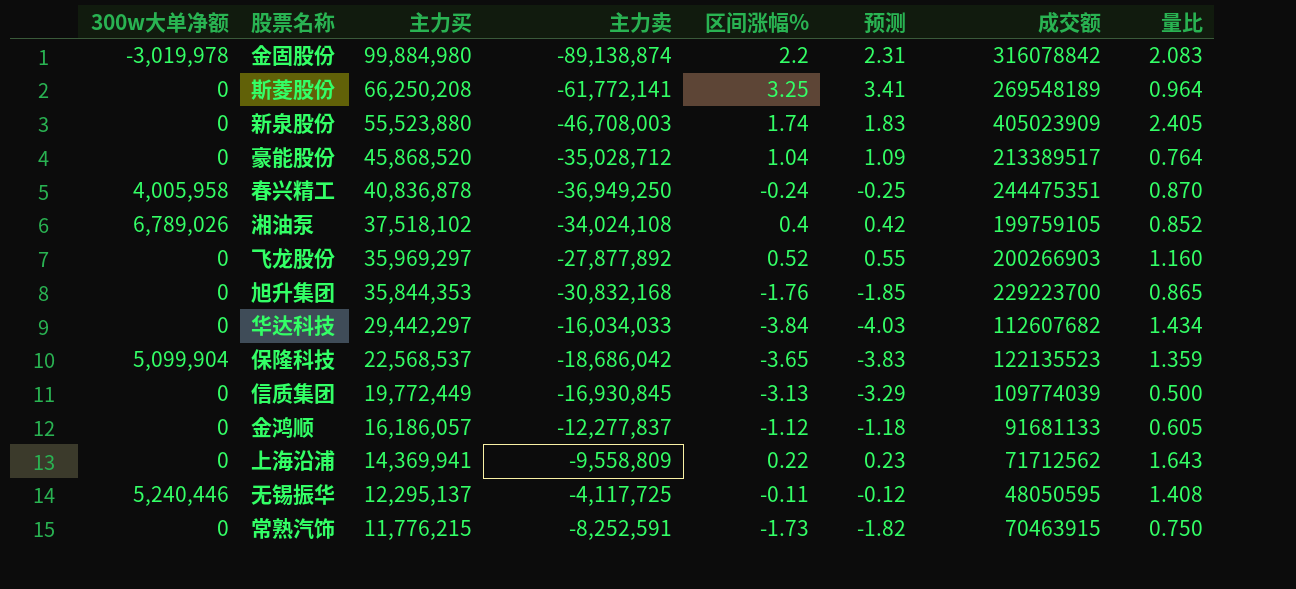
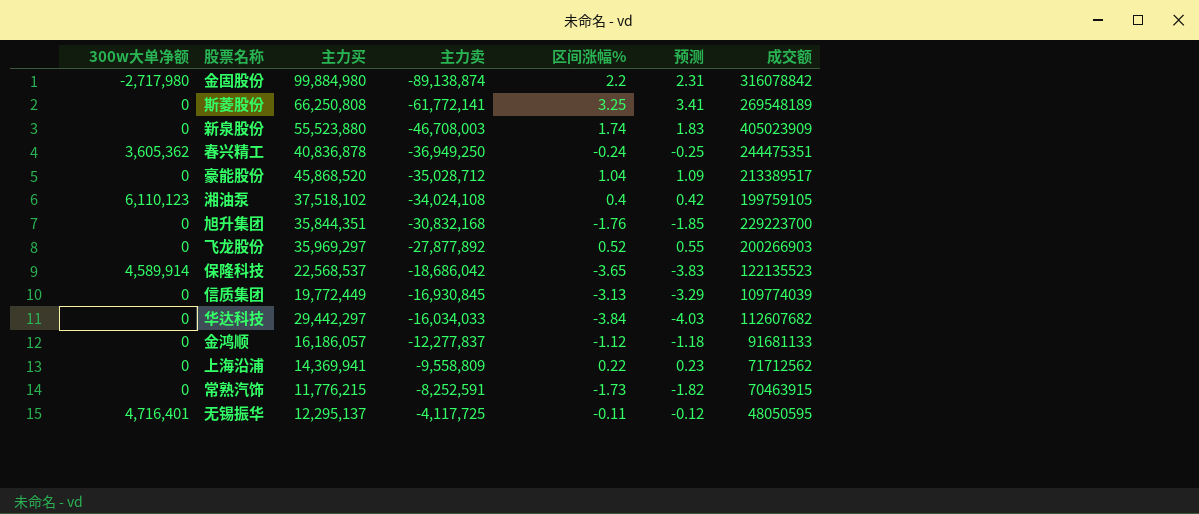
row order: 主力买 descending -> 主力卖 ascending
column 量比 | position: 8 -> none
金固股份 | 300w大单净额: -3,019,978 -> -2,717,980
斯菱股份 | 主力买: 66,250,208 -> 66,250,808
春兴精工 | 300w大单净额: 4,005,958 -> 3,605,362
湘油泵 | 300w大单净额: 6,789,026 -> 6,110,123
旭升集团 | 主力买: 35,844,353 -> 35,844,351
保隆科技 | 300w大单净额: 5,099,904 -> 4,589,914
无锡振华 | 300w大单净额: 5,240,446 -> 4,716,401

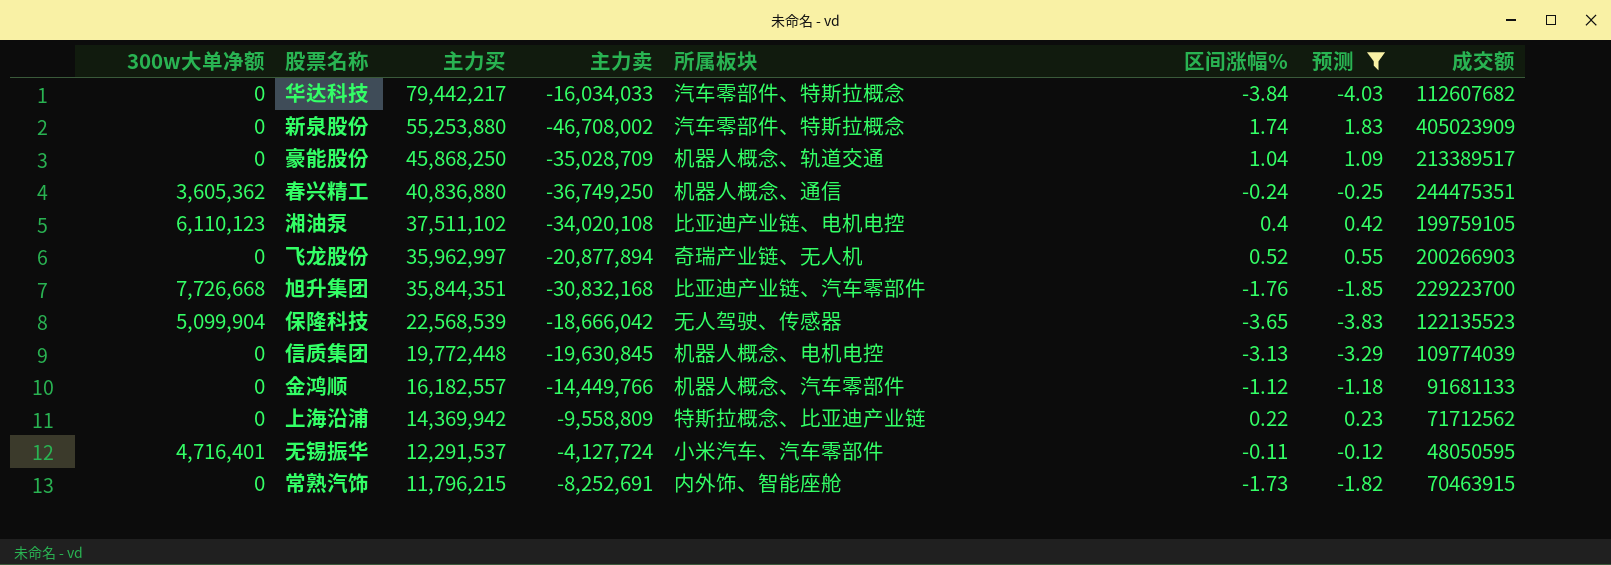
filter: none -> 预测 <= 1.83
row order: 主力卖 ascending -> 主力买 descending
column 所属板块 | position: none -> 5
华达科技 | 主力买: 29,442,297 -> 79,442,217
新泉股份 | 主力买: 55,523,880 -> 55,253,880
新泉股份 | 主力卖: -46,708,003 -> -46,708,002
豪能股份 | 主力买: 45,868,520 -> 45,868,250
豪能股份 | 主力卖: -35,028,712 -> -35,028,709
春兴精工 | 主力买: 40,836,878 -> 40,836,880
春兴精工 | 主力卖: -36,949,250 -> -36,749,250
湘油泵 | 主力买: 37,518,102 -> 37,511,102
湘油泵 | 主力卖: -34,024,108 -> -34,020,108
飞龙股份 | 主力买: 35,969,297 -> 35,962,997
飞龙股份 | 主力卖: -27,877,892 -> -20,877,894
旭升集团 | 300w大单净额: 0 -> 7,726,668
保隆科技 | 300w大单净额: 4,589,914 -> 5,099,904
保隆科技 | 主力买: 22,568,537 -> 22,568,539
保隆科技 | 主力卖: -18,686,042 -> -18,666,042
信质集团 | 主力买: 19,772,449 -> 19,772,448
信质集团 | 主力卖: -16,930,845 -> -19,630,845
金鸿顺 | 主力买: 16,186,057 -> 16,182,557
金鸿顺 | 主力卖: -12,277,837 -> -14,449,766
上海沿浦 | 主力买: 14,369,941 -> 14,369,942
无锡振华 | 主力买: 12,295,137 -> 12,291,537
无锡振华 | 主力卖: -4,117,725 -> -4,127,724
常熟汽饰 | 主力买: 11,776,215 -> 11,796,215
常熟汽饰 | 主力卖: -8,252,591 -> -8,252,691

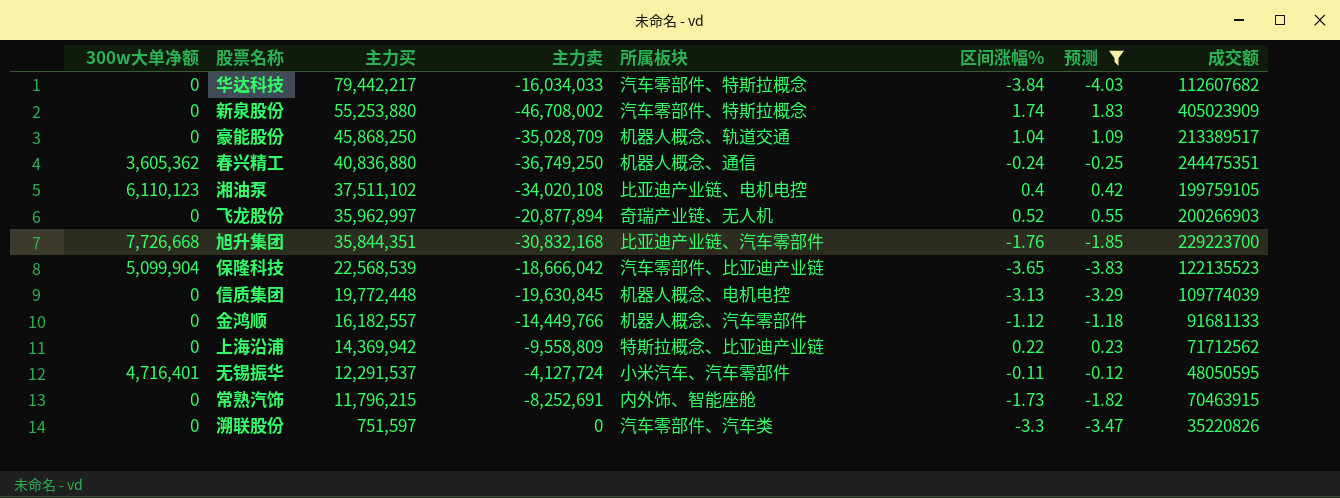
保隆科技 | 所属板块: 无人驾驶、传感器 -> 汽车零部件、比亚迪产业链
row 溯联股份: none -> 0 | 751,597 | 0 | 汽车零部件、汽车类 | -3.3 | -3.47 | 35220826

